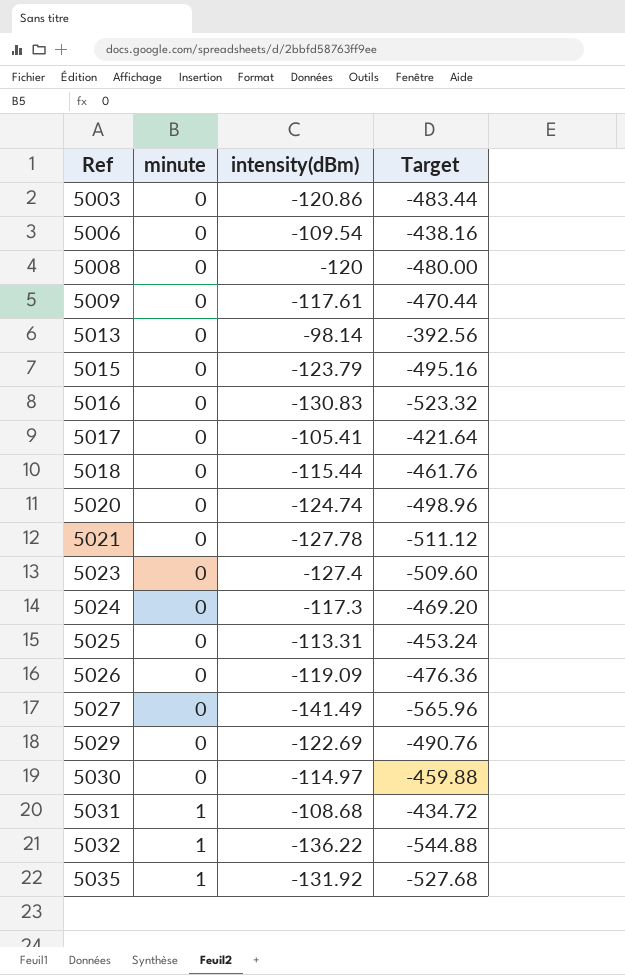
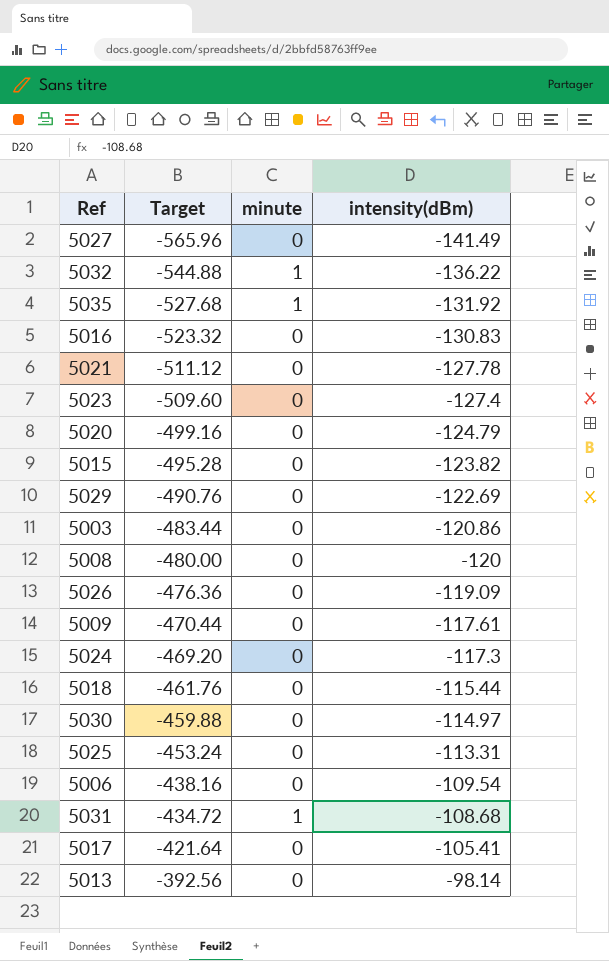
row order: Ref ascending -> Target ascending
column Target | position: 4 -> 2
5020 | Target: -498.96 -> -499.16
5020 | intensity(dBm): -124.74 -> -124.79
5015 | Target: -495.16 -> -495.28
5015 | intensity(dBm): -123.79 -> -123.82

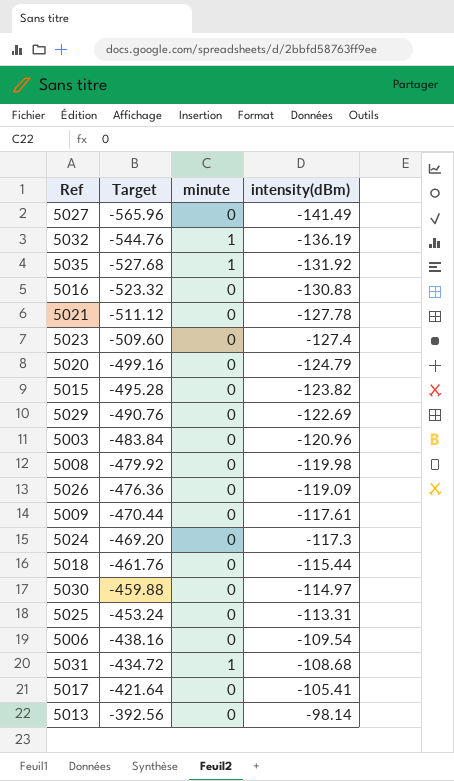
5032 | Target: -544.88 -> -544.76
5032 | intensity(dBm): -136.22 -> -136.19
5003 | Target: -483.44 -> -483.84
5003 | intensity(dBm): -120.86 -> -120.96
5008 | Target: -480.00 -> -479.92
5008 | intensity(dBm): -120 -> -119.98

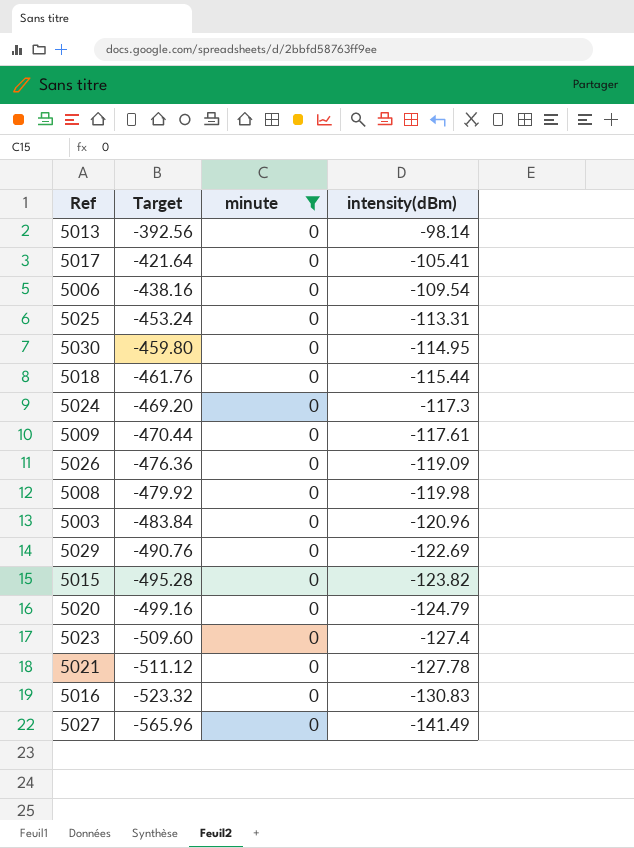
filter: none -> minute = 0
row order: Target ascending -> Target descending
5030 | Target: -459.88 -> -459.80
5030 | intensity(dBm): -114.97 -> -114.95

